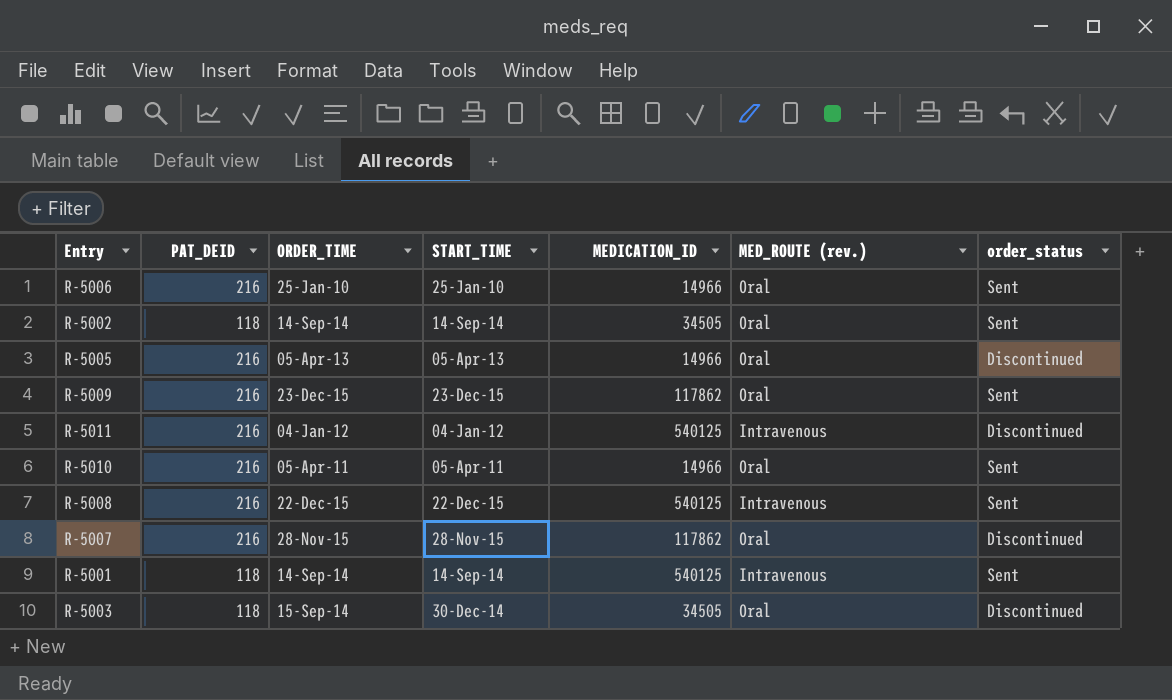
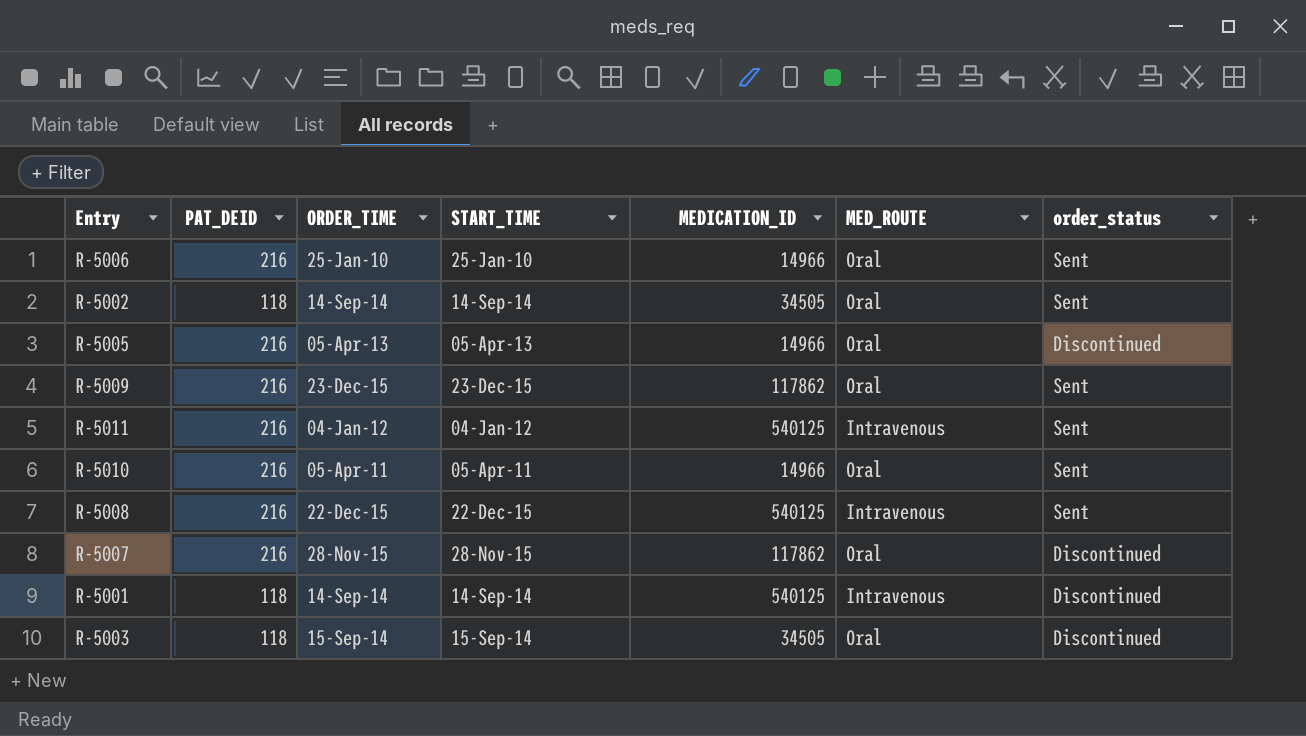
column name: MED_ROUTE (rev.) -> MED_ROUTE
R-5011 | order_status: Discontinued -> Sent
R-5001 | order_status: Sent -> Discontinued
R-5003 | START_TIME: 30-Dec-14 -> 15-Sep-14

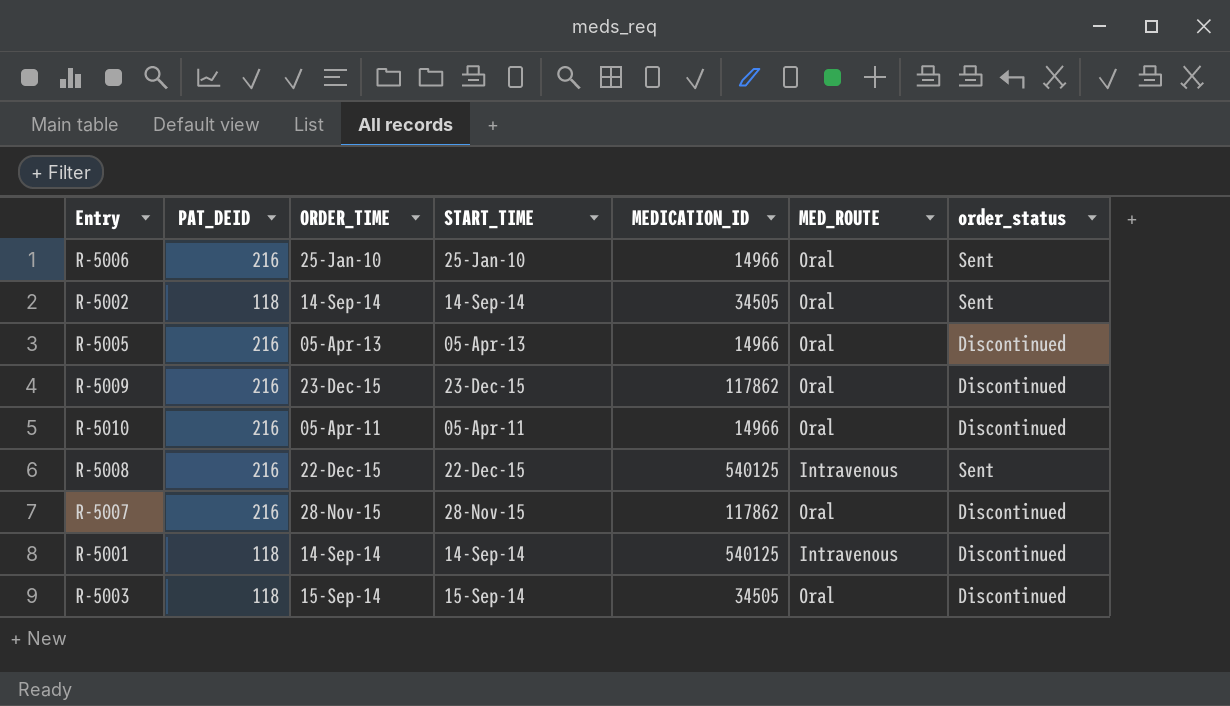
row R-5011: 216 | 04-Jan-12 | 04-Jan-12 | 540125 | Intravenous | Sent -> none
R-5009 | order_status: Sent -> Discontinued
R-5010 | order_status: Sent -> Discontinued

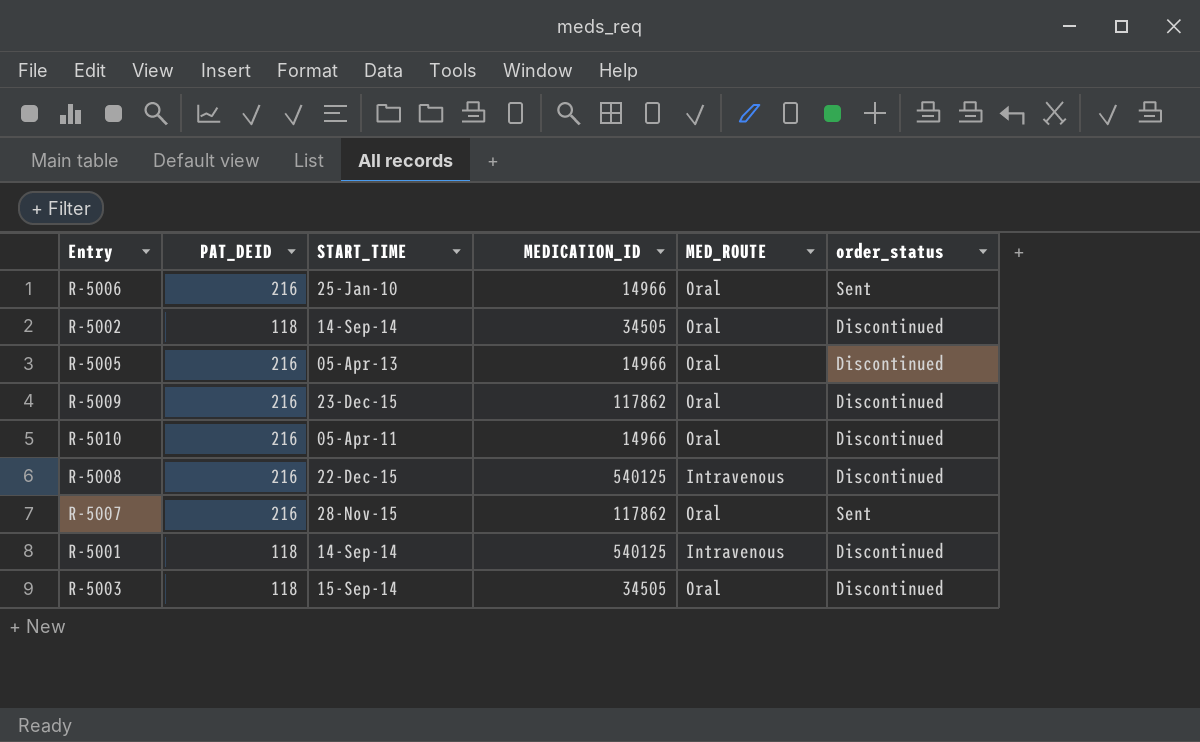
column ORDER_TIME | position: 3 -> none
R-5002 | order_status: Sent -> Discontinued
R-5008 | order_status: Sent -> Discontinued
R-5007 | order_status: Discontinued -> Sent

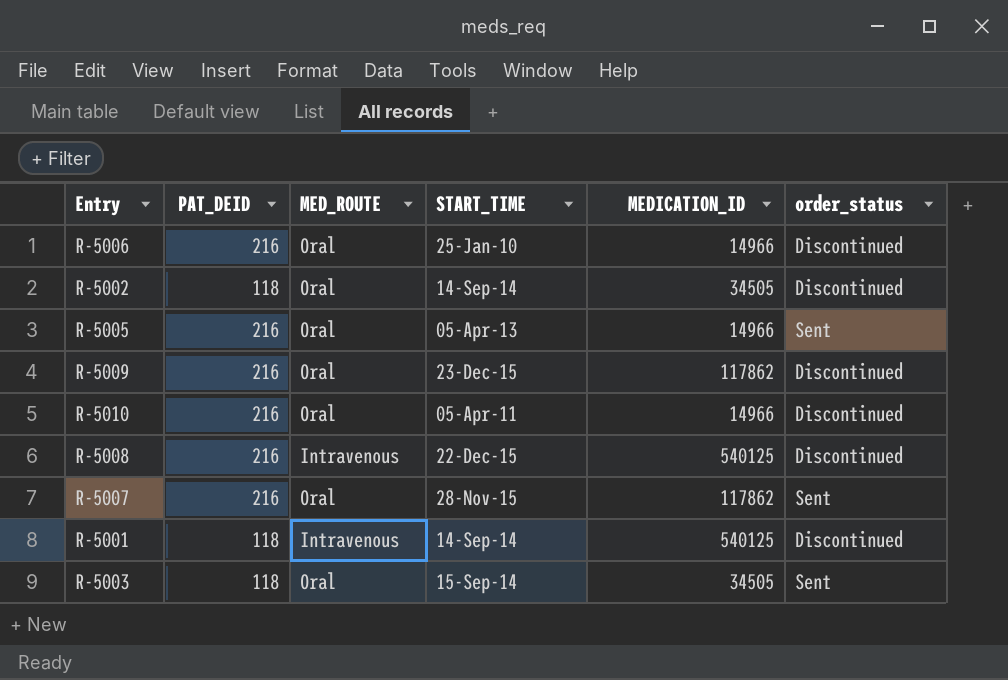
column MED_ROUTE | position: 5 -> 3
R-5006 | order_status: Sent -> Discontinued
R-5005 | order_status: Discontinued -> Sent
R-5003 | order_status: Discontinued -> Sent

